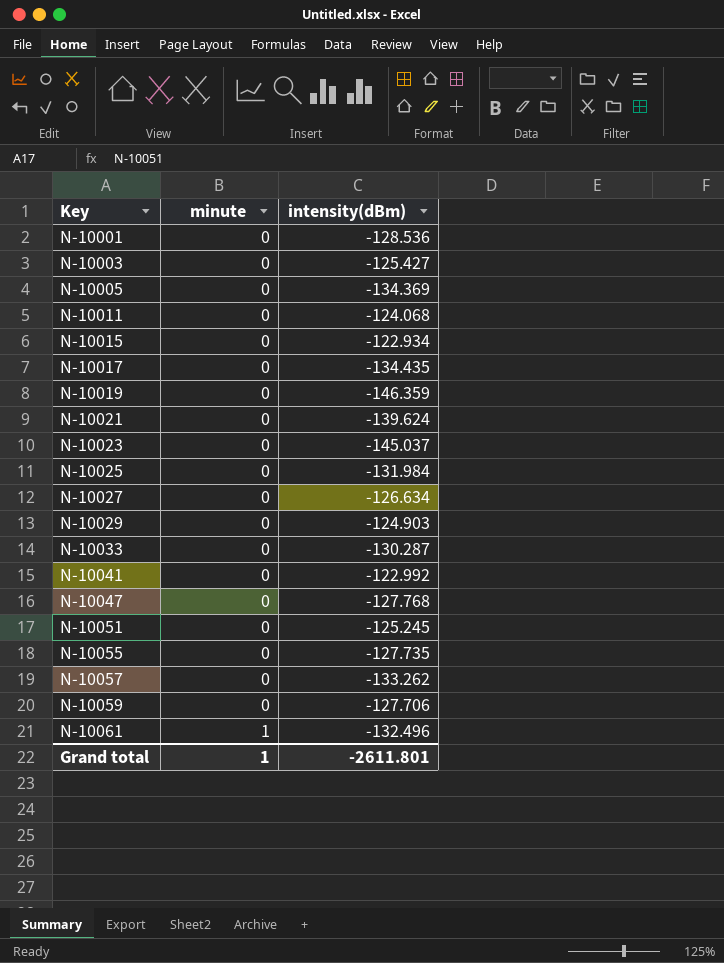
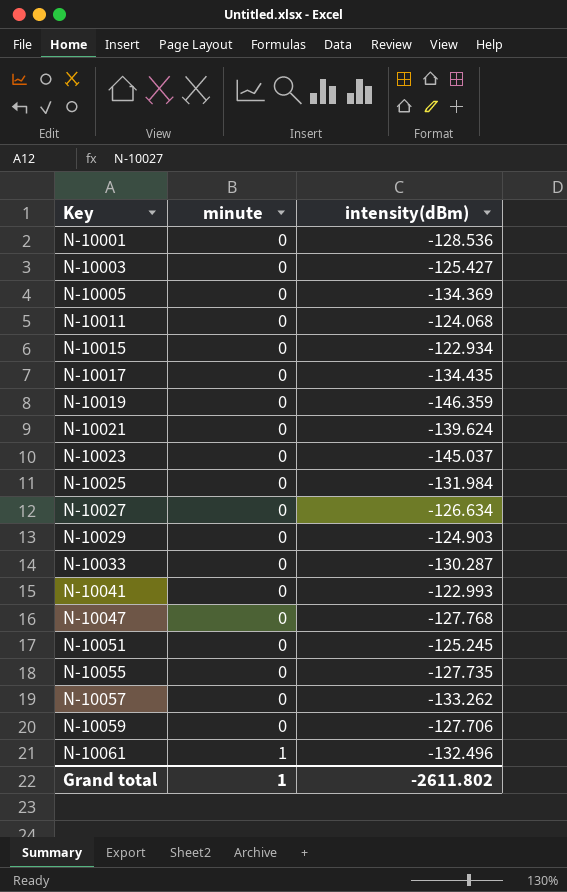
N-10041 | intensity(dBm): -122.992 -> -122.993
Grand total | intensity(dBm): -2611.801 -> -2611.802

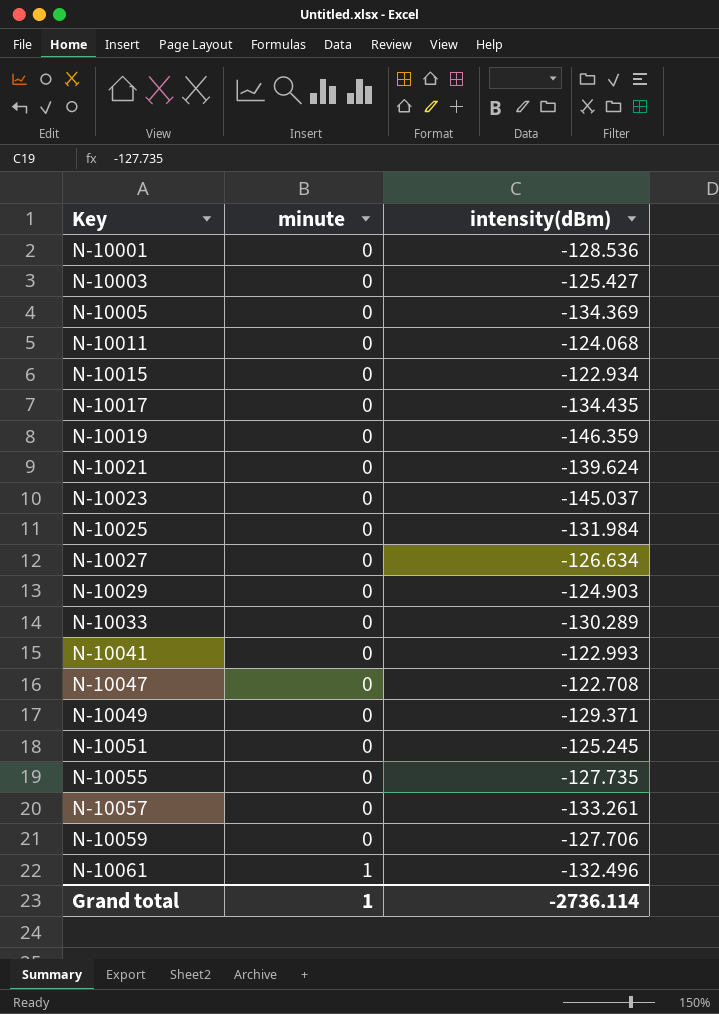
N-10033 | intensity(dBm): -130.287 -> -130.289
N-10047 | intensity(dBm): -127.768 -> -122.708
row N-10049: none -> 0 | -129.371
N-10057 | intensity(dBm): -133.262 -> -133.261
Grand total | intensity(dBm): -2611.802 -> -2736.114

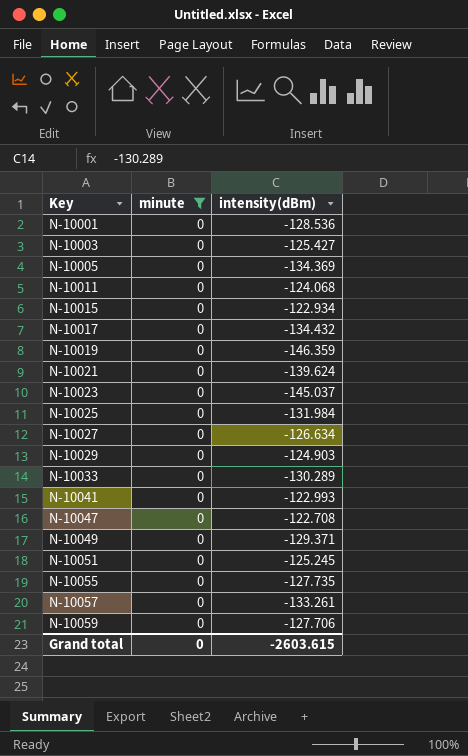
filter: none -> minute = 0
N-10017 | intensity(dBm): -134.435 -> -134.432
Grand total | minute: 1 -> 0
Grand total | intensity(dBm): -2736.114 -> -2603.615

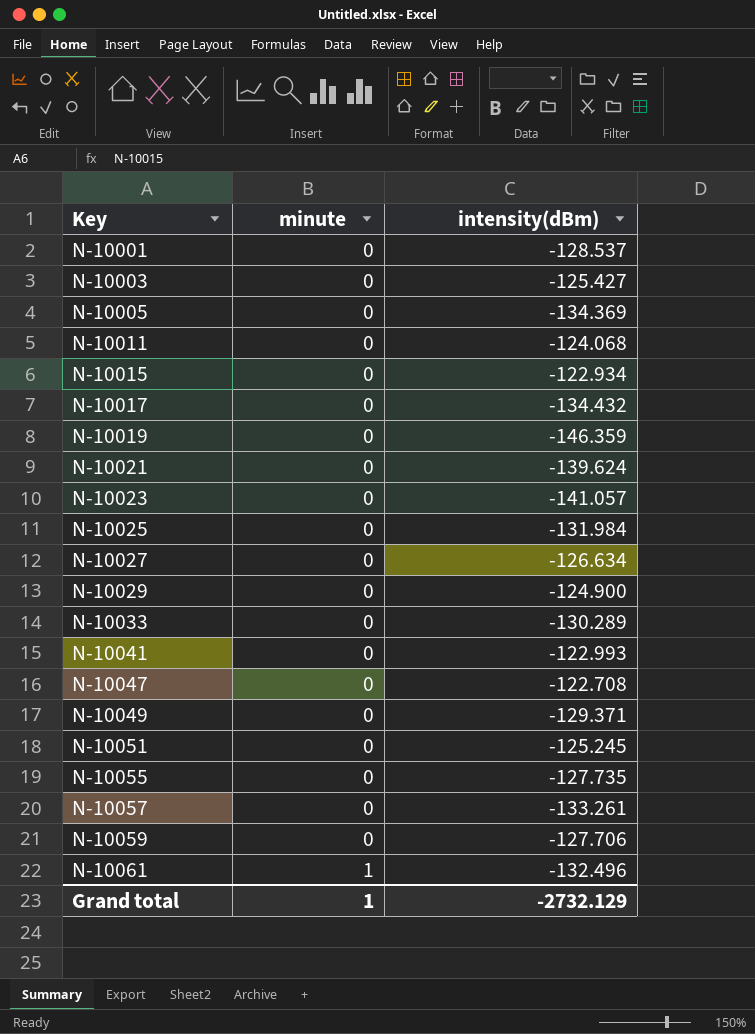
filter: minute = 0 -> none
N-10001 | intensity(dBm): -128.536 -> -128.537
N-10023 | intensity(dBm): -145.037 -> -141.057
N-10029 | intensity(dBm): -124.903 -> -124.900
Grand total | minute: 0 -> 1
Grand total | intensity(dBm): -2603.615 -> -2732.129

